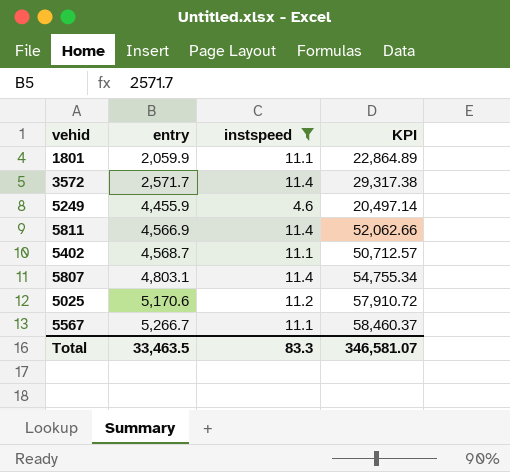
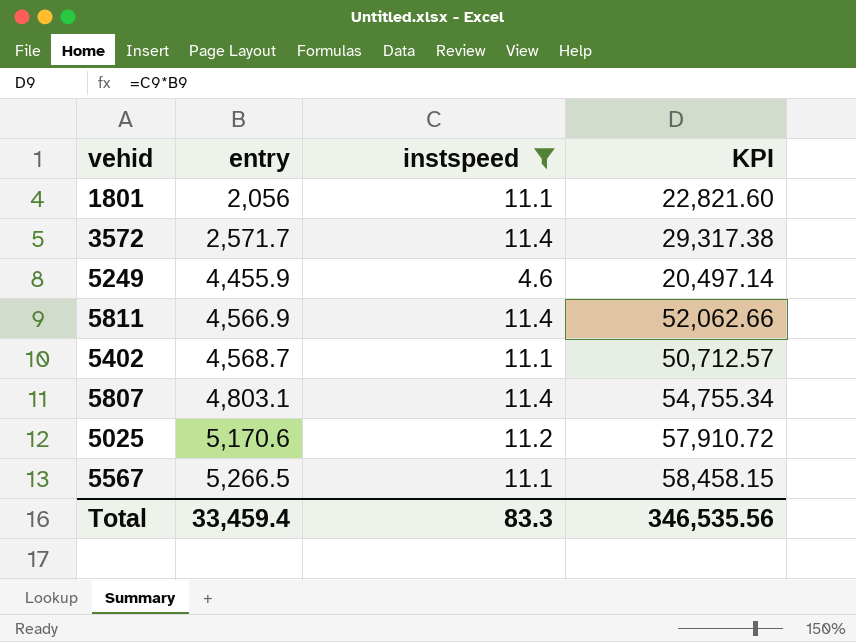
1801 | entry: 2,059.9 -> 2,056
1801 | KPI: 22,864.89 -> 22,821.60
5567 | entry: 5,266.7 -> 5,266.5
5567 | KPI: 58,460.37 -> 58,458.15
Total | entry: 33,463.5 -> 33,459.4
Total | KPI: 346,581.07 -> 346,535.56

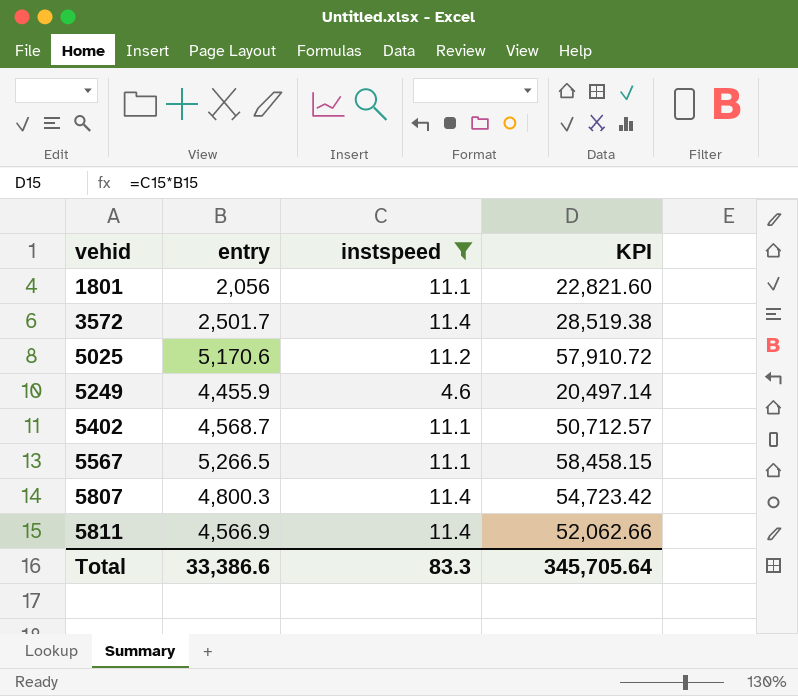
row order: entry ascending -> vehid ascending
3572 | entry: 2,571.7 -> 2,501.7
3572 | KPI: 29,317.38 -> 28,519.38
5807 | entry: 4,803.1 -> 4,800.3
5807 | KPI: 54,755.34 -> 54,723.42
Total | entry: 33,459.4 -> 33,386.6
Total | KPI: 346,535.56 -> 345,705.64

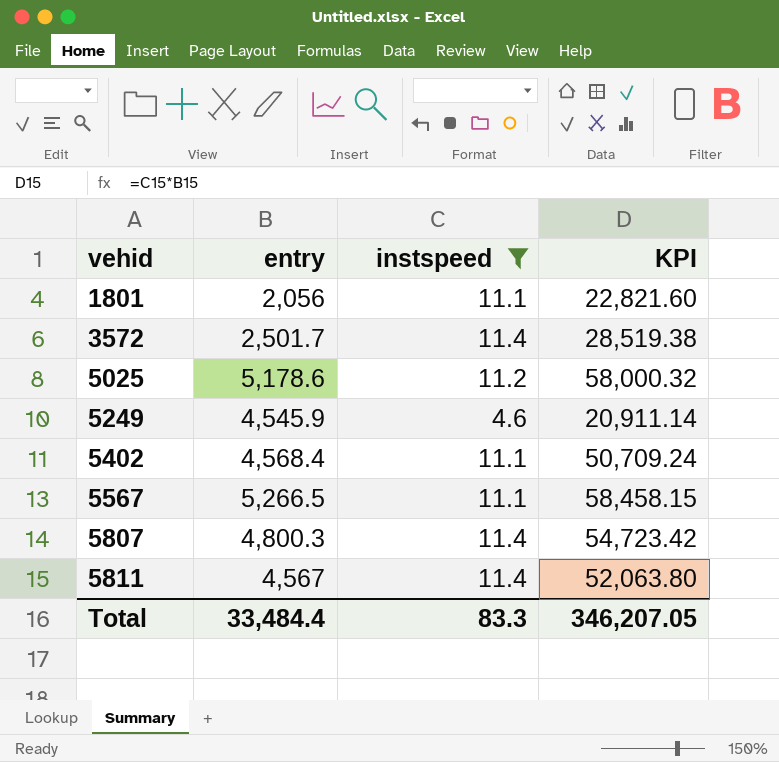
5025 | entry: 5,170.6 -> 5,178.6
5025 | KPI: 57,910.72 -> 58,000.32
5249 | entry: 4,455.9 -> 4,545.9
5249 | KPI: 20,497.14 -> 20,911.14
5402 | entry: 4,568.7 -> 4,568.4
5402 | KPI: 50,712.57 -> 50,709.24
5811 | entry: 4,566.9 -> 4,567
5811 | KPI: 52,062.66 -> 52,063.80
Total | entry: 33,386.6 -> 33,484.4
Total | KPI: 345,705.64 -> 346,207.05

